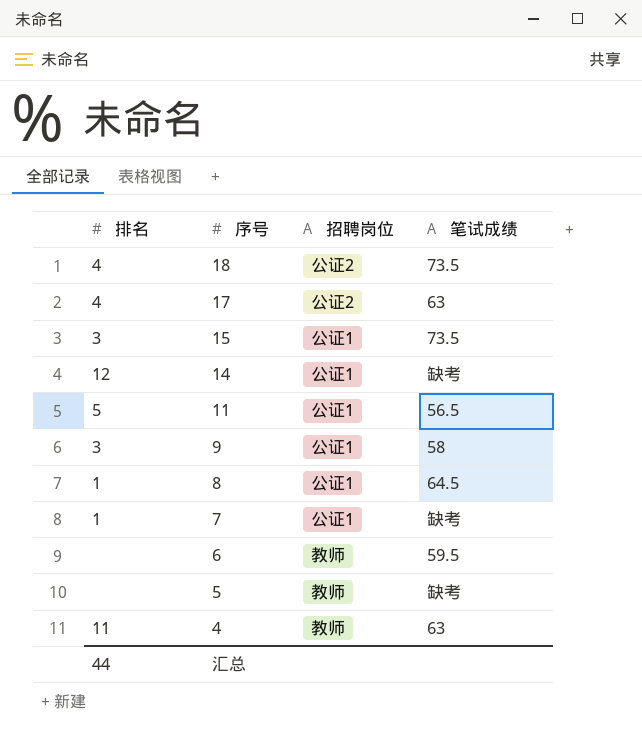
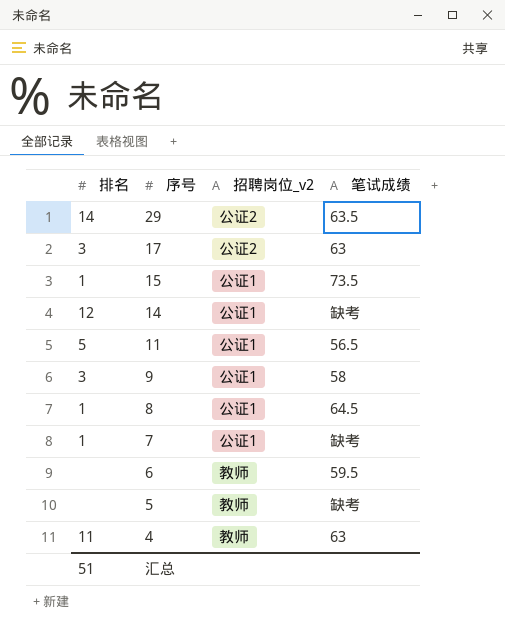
column name: 招聘岗位 -> 招聘岗位_v2
row 18: 4 | 公证2 | 73.5 -> none
row 29: none -> 14 | 公证2 | 63.5
17 | 排名: 4 -> 3
15 | 排名: 3 -> 1
汇总 | 排名: 44 -> 51

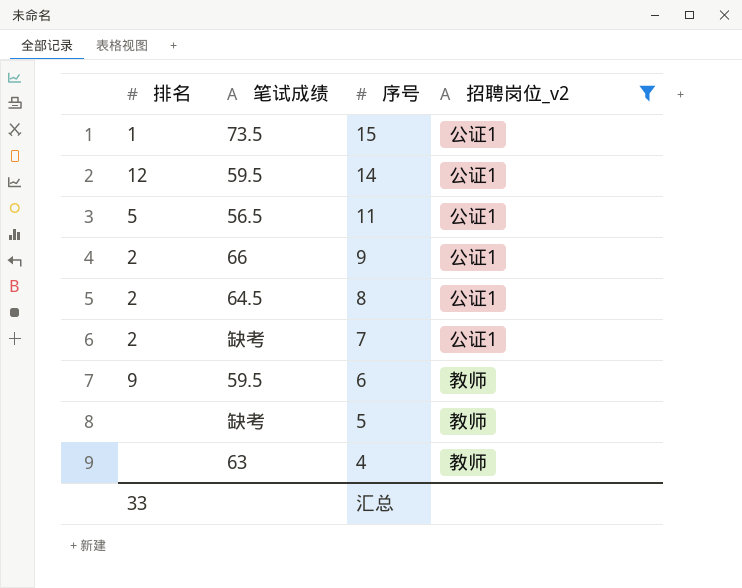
filter: none -> 招聘岗位_v2 != 公证2
column 笔试成绩 | position: 4 -> 2
14 | 笔试成绩: 缺考 -> 59.5
9 | 排名: 3 -> 2
9 | 笔试成绩: 58 -> 66
8 | 排名: 1 -> 2
7 | 排名: 1 -> 2
6 | 排名: none -> 9
4 | 排名: 11 -> none
汇总 | 排名: 51 -> 33

